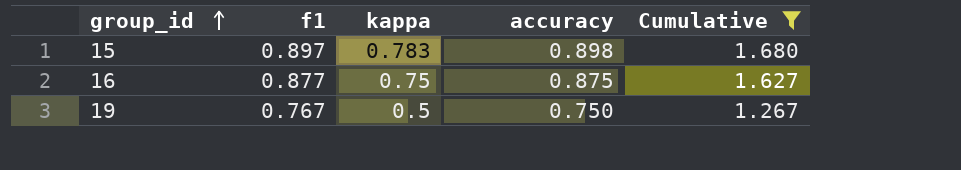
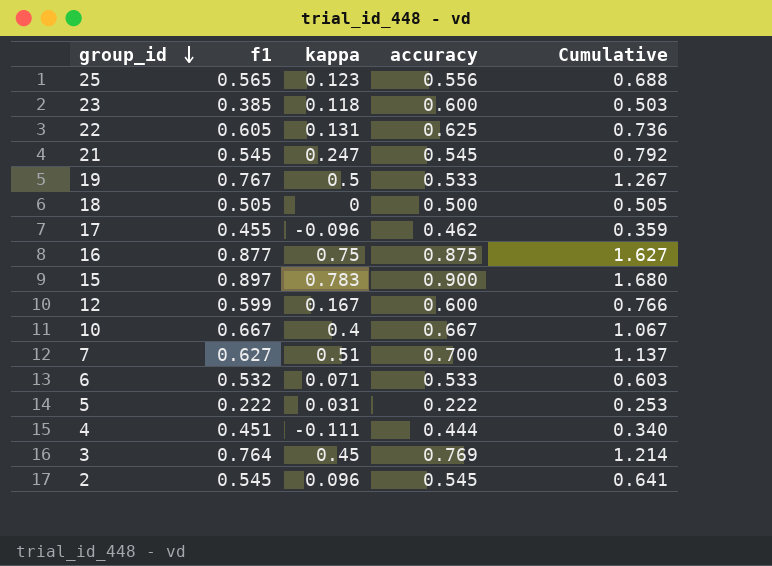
filter: Cumulative >= 1.267 -> none
row order: group_id ascending -> group_id descending
19 | accuracy: 0.750 -> 0.533
15 | accuracy: 0.898 -> 0.900

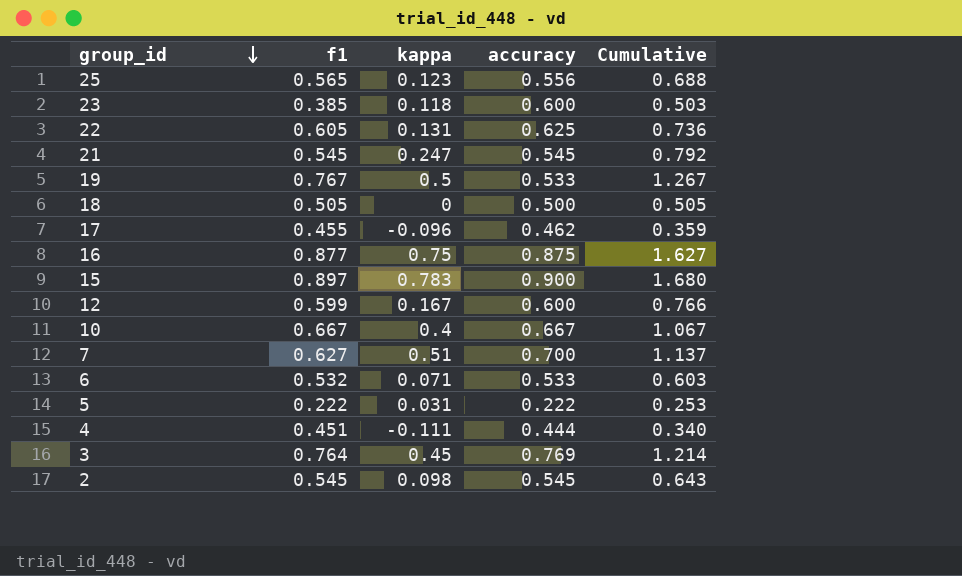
2 | kappa: 0.096 -> 0.098
2 | Cumulative: 0.641 -> 0.643

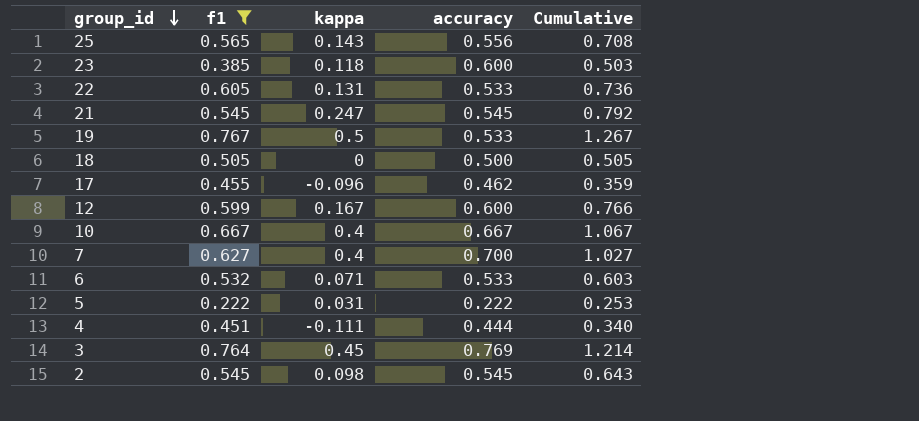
filter: none -> f1 <= 0.767
25 | kappa: 0.123 -> 0.143
25 | Cumulative: 0.688 -> 0.708
22 | accuracy: 0.625 -> 0.533
7 | kappa: 0.51 -> 0.4
7 | Cumulative: 1.137 -> 1.027

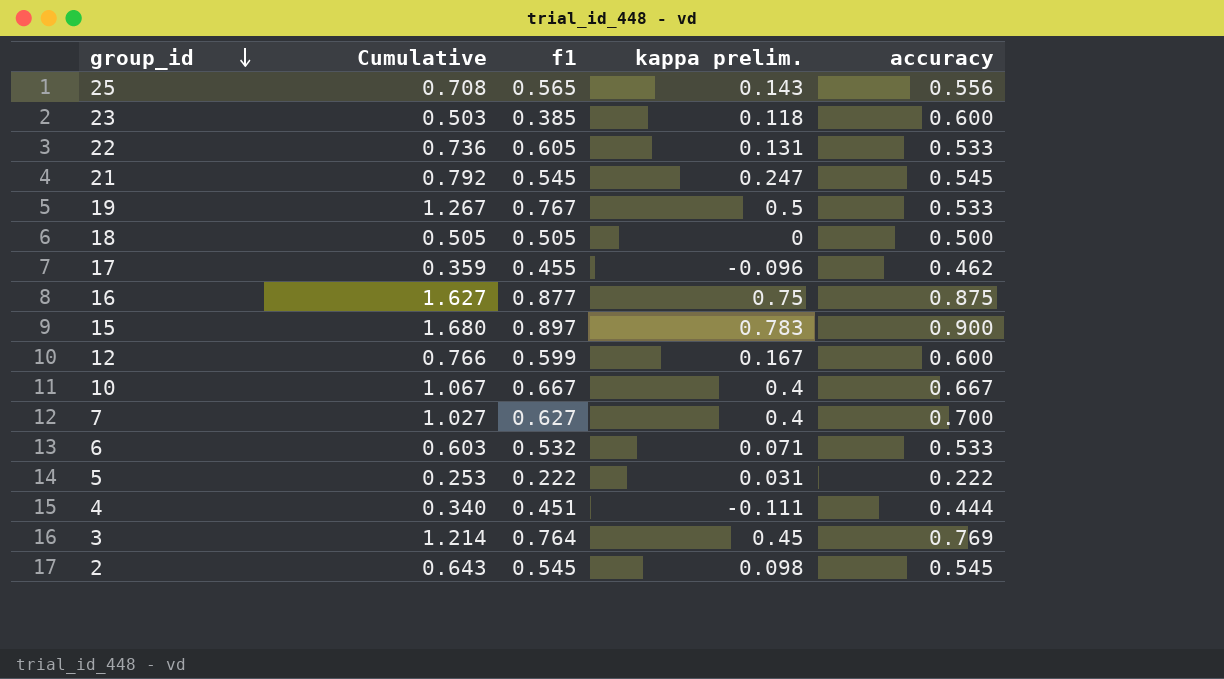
filter: f1 <= 0.767 -> none
column Cumulative | position: 5 -> 2
column name: kappa -> kappa prelim.

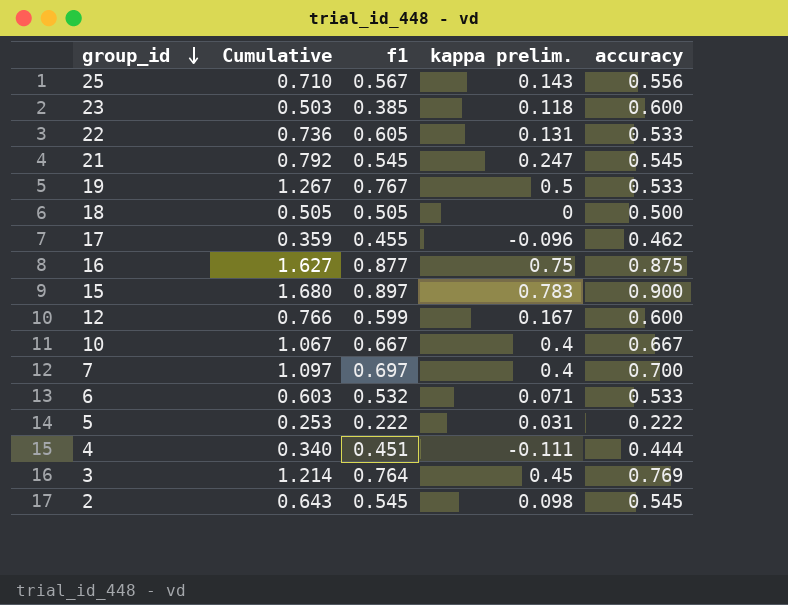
25 | Cumulative: 0.708 -> 0.710
25 | f1: 0.565 -> 0.567
7 | Cumulative: 1.027 -> 1.097
7 | f1: 0.627 -> 0.697

